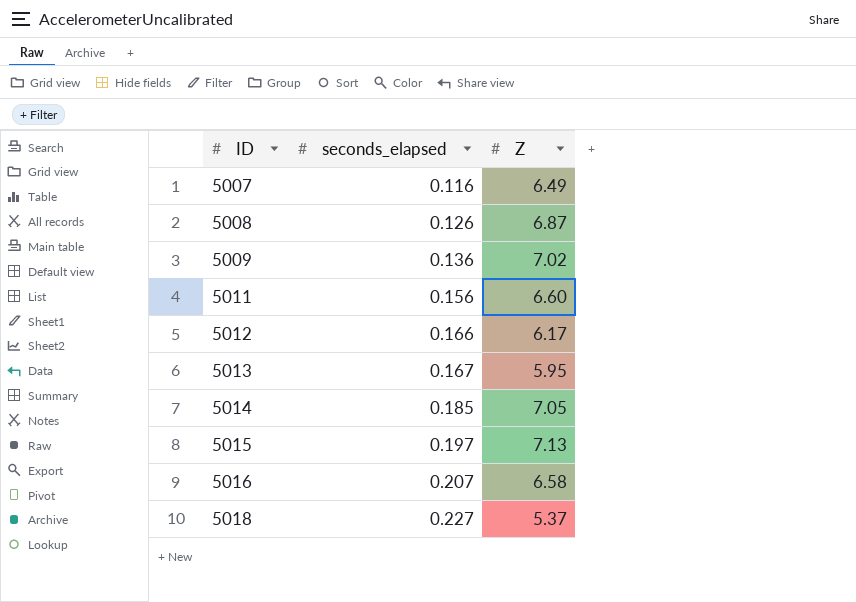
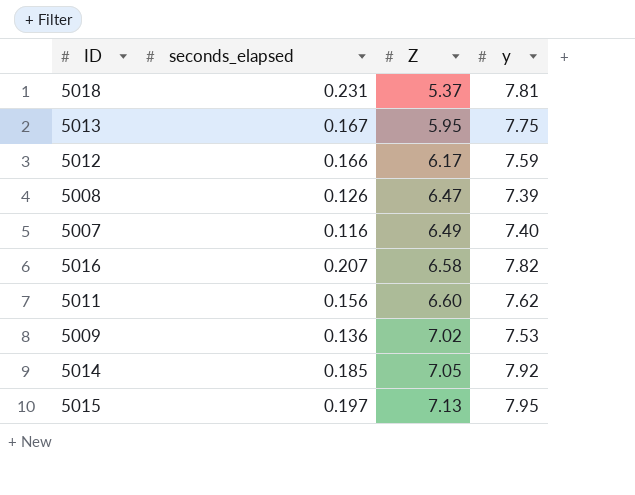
row order: ID ascending -> Z ascending
column y | position: none -> 4
5018 | seconds_elapsed: 0.227 -> 0.231
5008 | Z: 6.87 -> 6.47

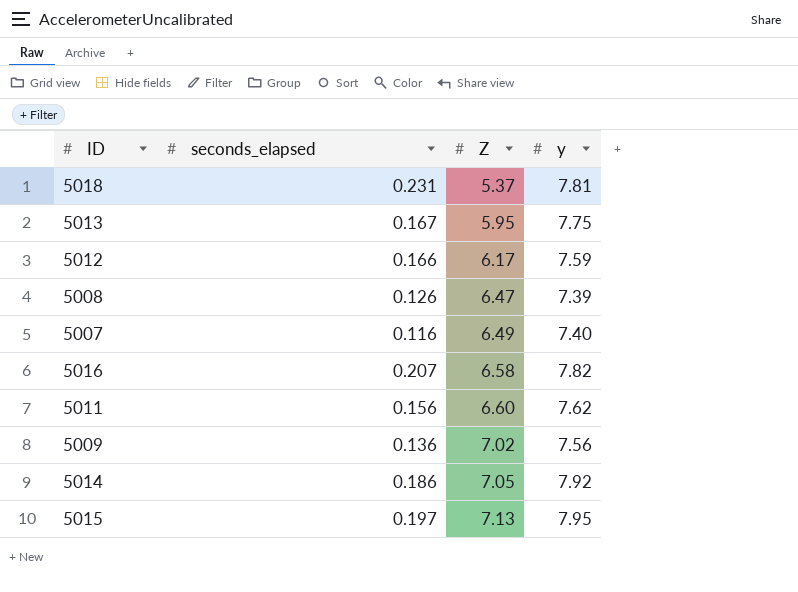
5009 | y: 7.53 -> 7.56
5014 | seconds_elapsed: 0.185 -> 0.186

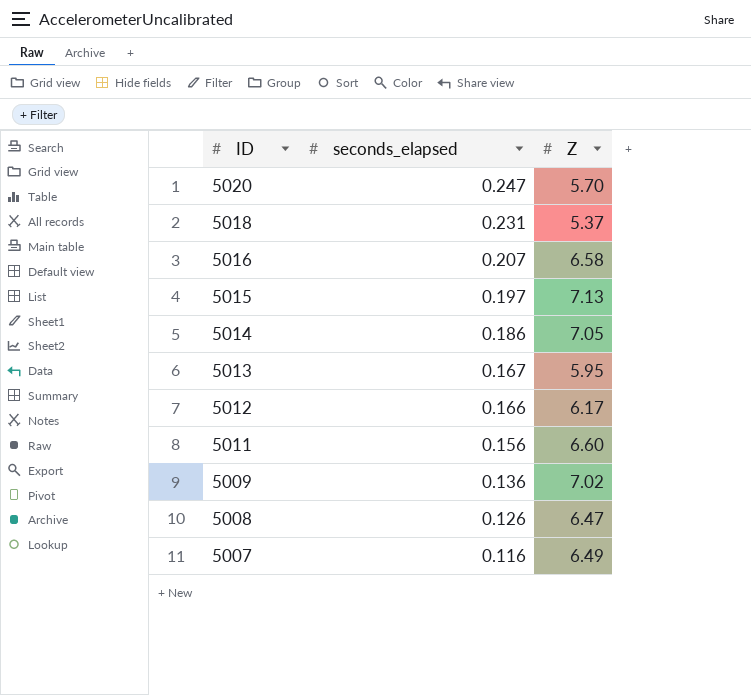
row order: Z ascending -> ID descending
column y | position: 4 -> none
row 5020: none -> 0.247 | 5.70

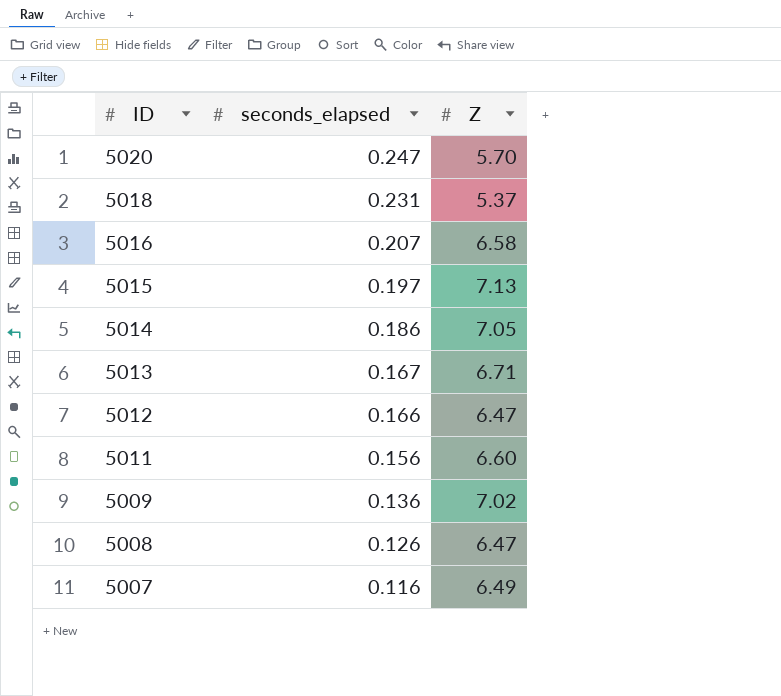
5013 | Z: 5.95 -> 6.71
5012 | Z: 6.17 -> 6.47

